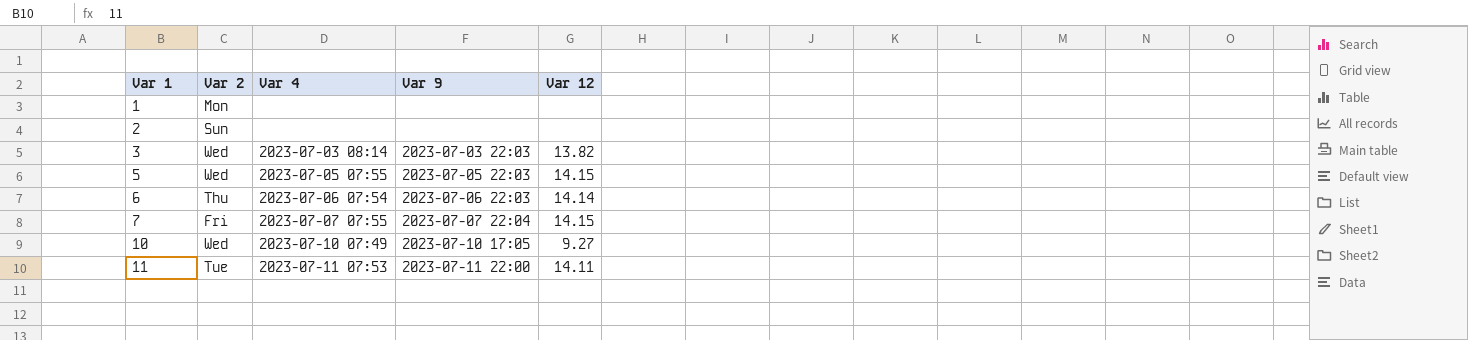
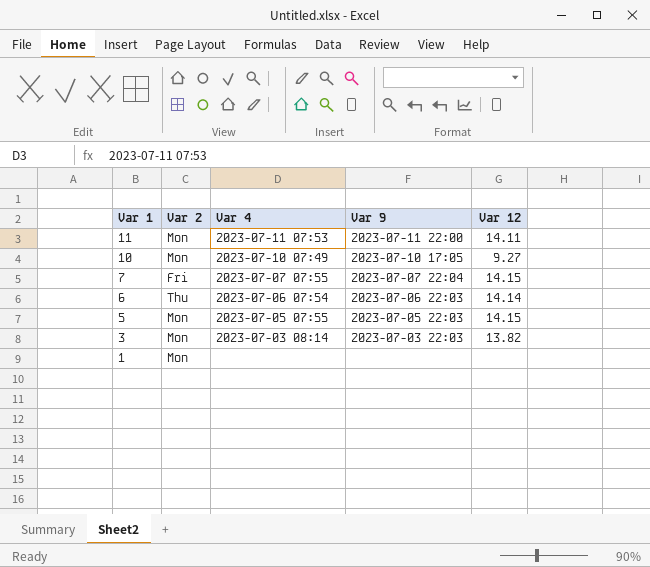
row order: Var 1 ascending -> Var 1 descending
row 2: Sun | none | none | none -> none
11 | Var 2: Tue -> Mon
10 | Var 2: Wed -> Mon
5 | Var 2: Wed -> Mon
3 | Var 2: Wed -> Mon

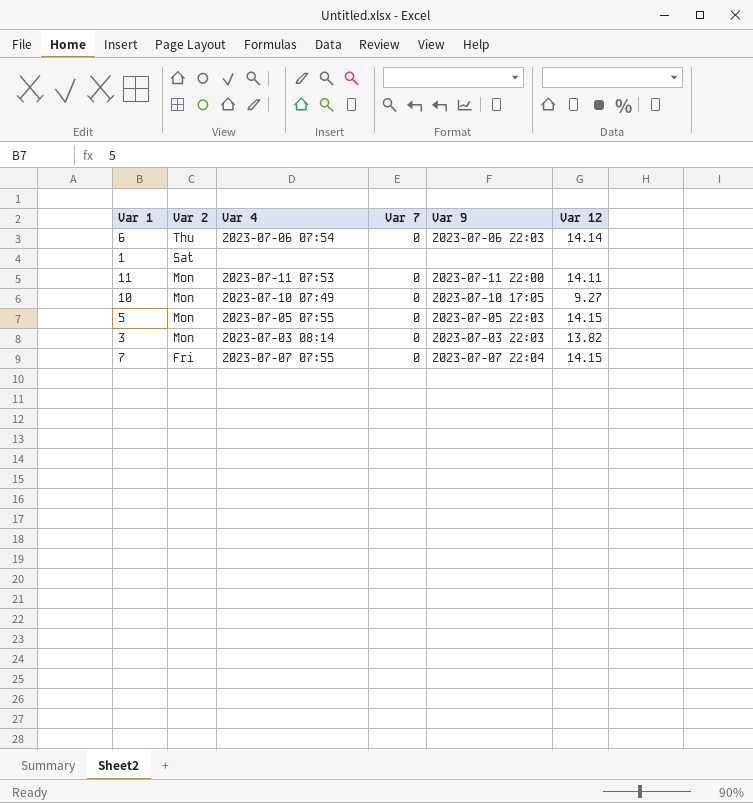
row order: Var 1 descending -> Var 2 descending
column Var 7 | position: none -> 4
1 | Var 2: Mon -> Sat

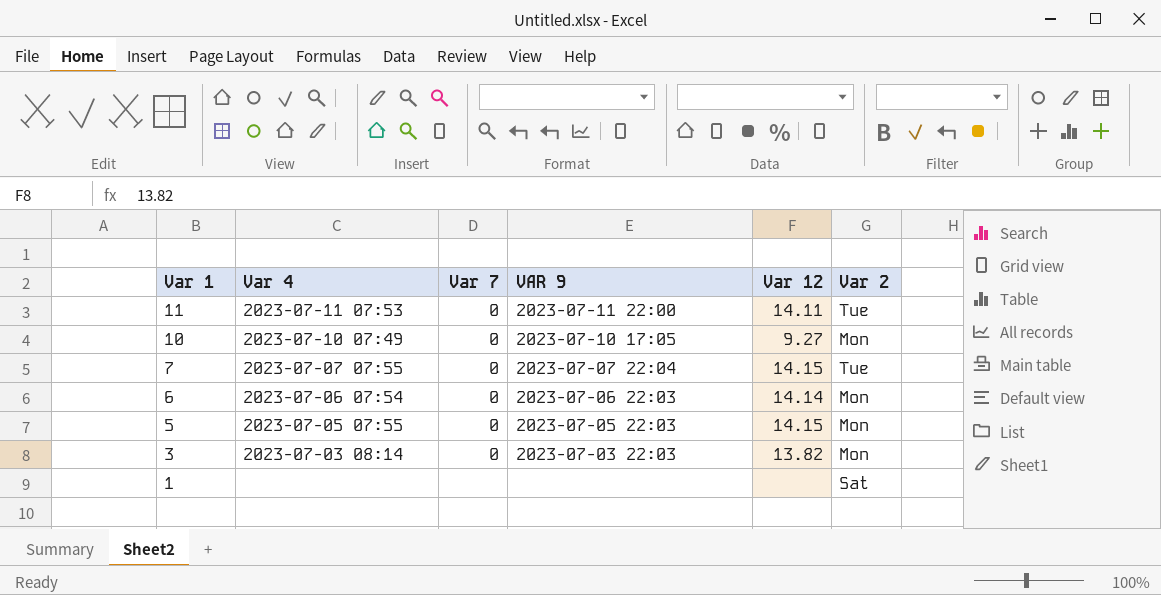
row order: Var 2 descending -> Var 1 descending
column name: Var 9 -> VAR 9
column Var 2 | position: 2 -> 6
11 | Var 2: Mon -> Tue
7 | Var 2: Fri -> Tue
6 | Var 2: Thu -> Mon

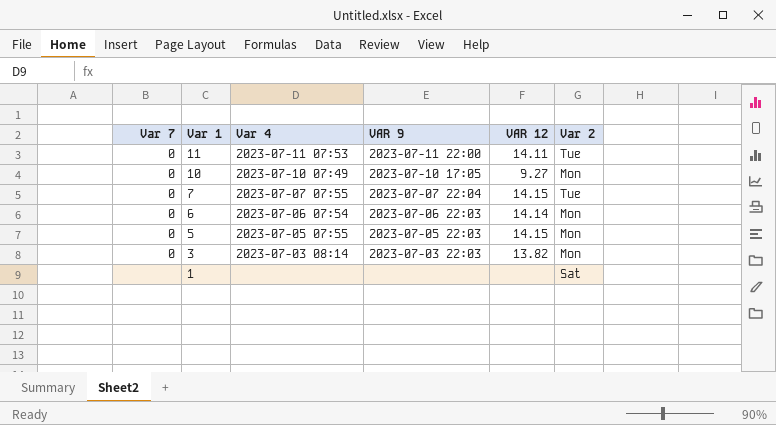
column Var 7 | position: 3 -> 1
column name: Var 12 -> VAR 12

